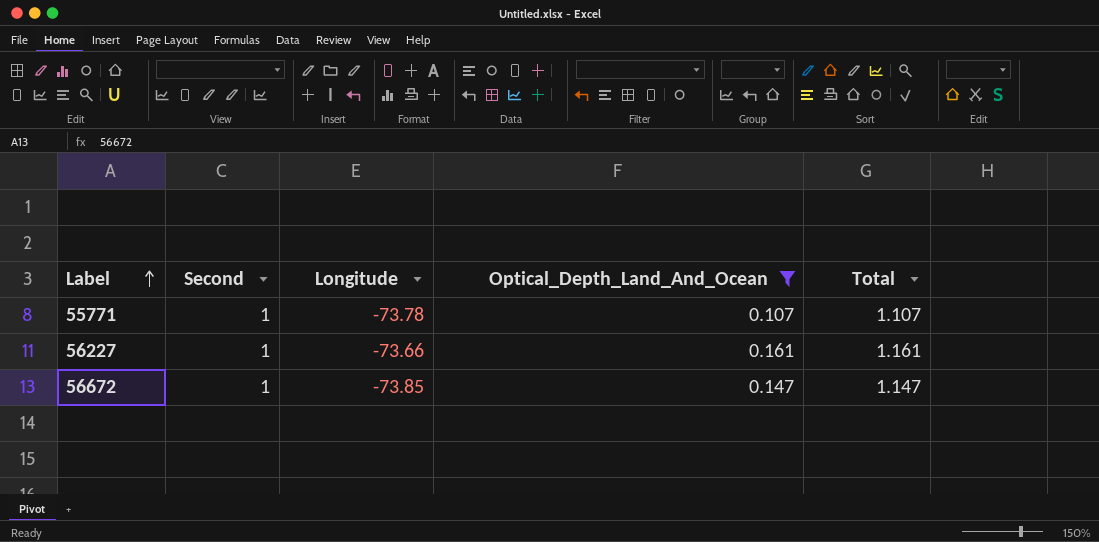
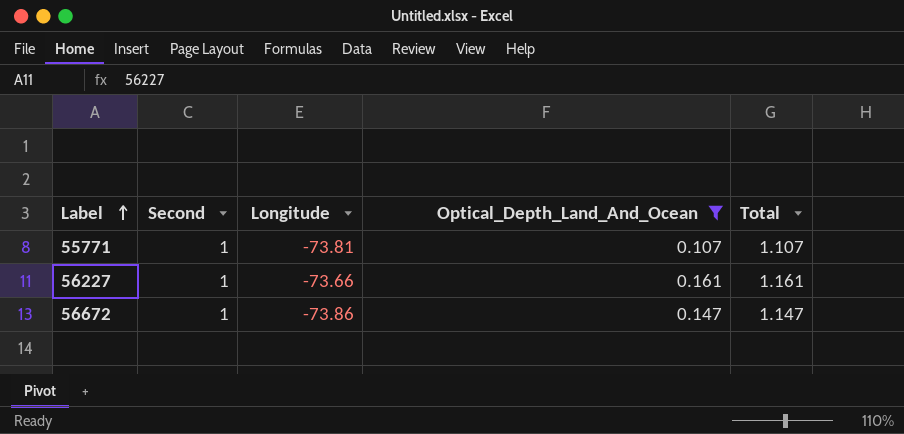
55771 | Longitude: -73.78 -> -73.81
56672 | Longitude: -73.85 -> -73.86

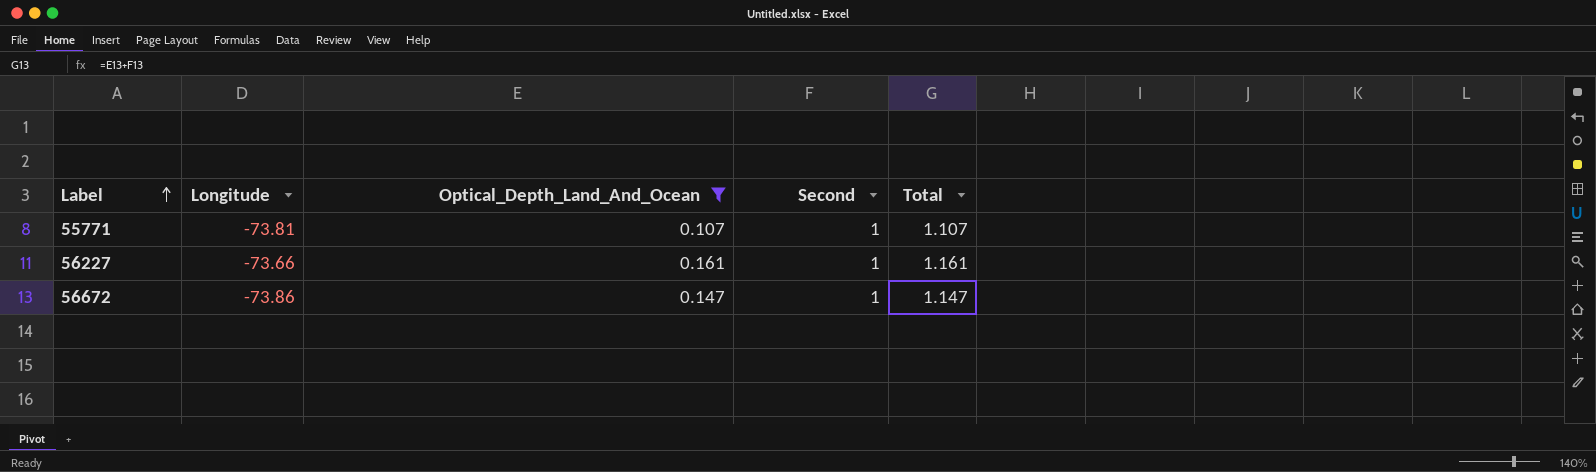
column Second | position: 2 -> 4

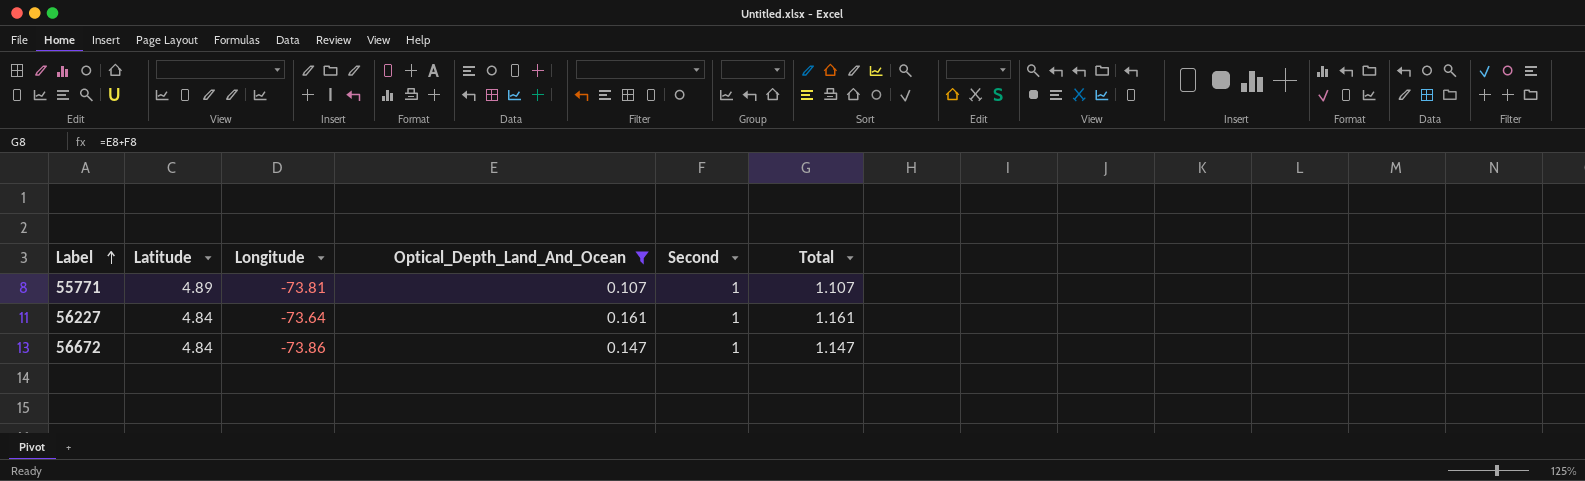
column Latitude | position: none -> 2
56227 | Longitude: -73.66 -> -73.64

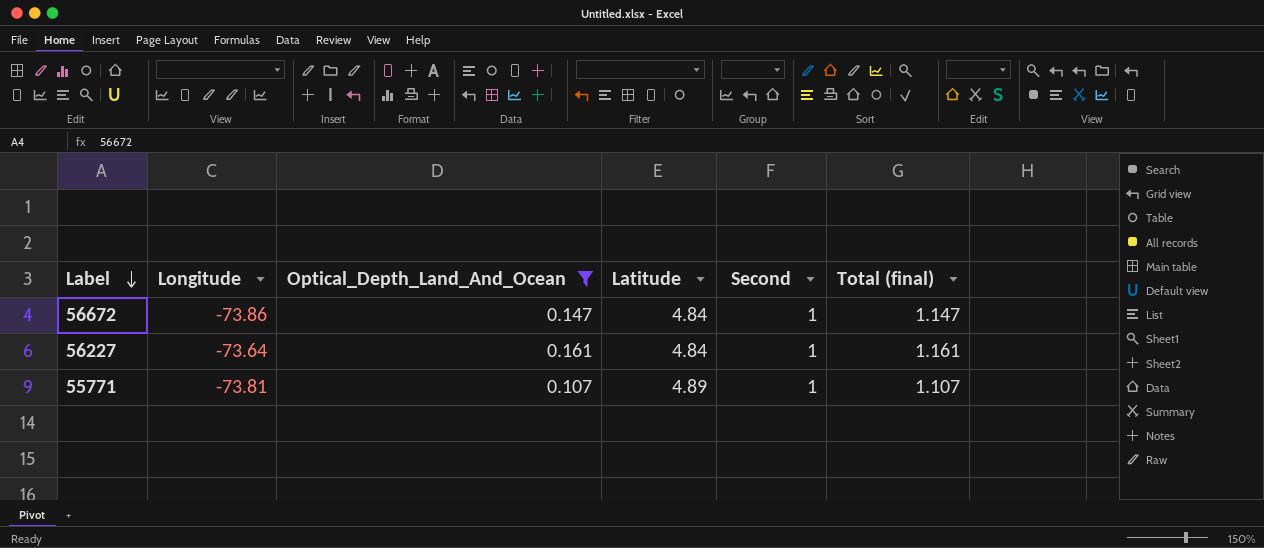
row order: Label ascending -> Label descending
column Latitude | position: 2 -> 4
column name: Total -> Total (final)

